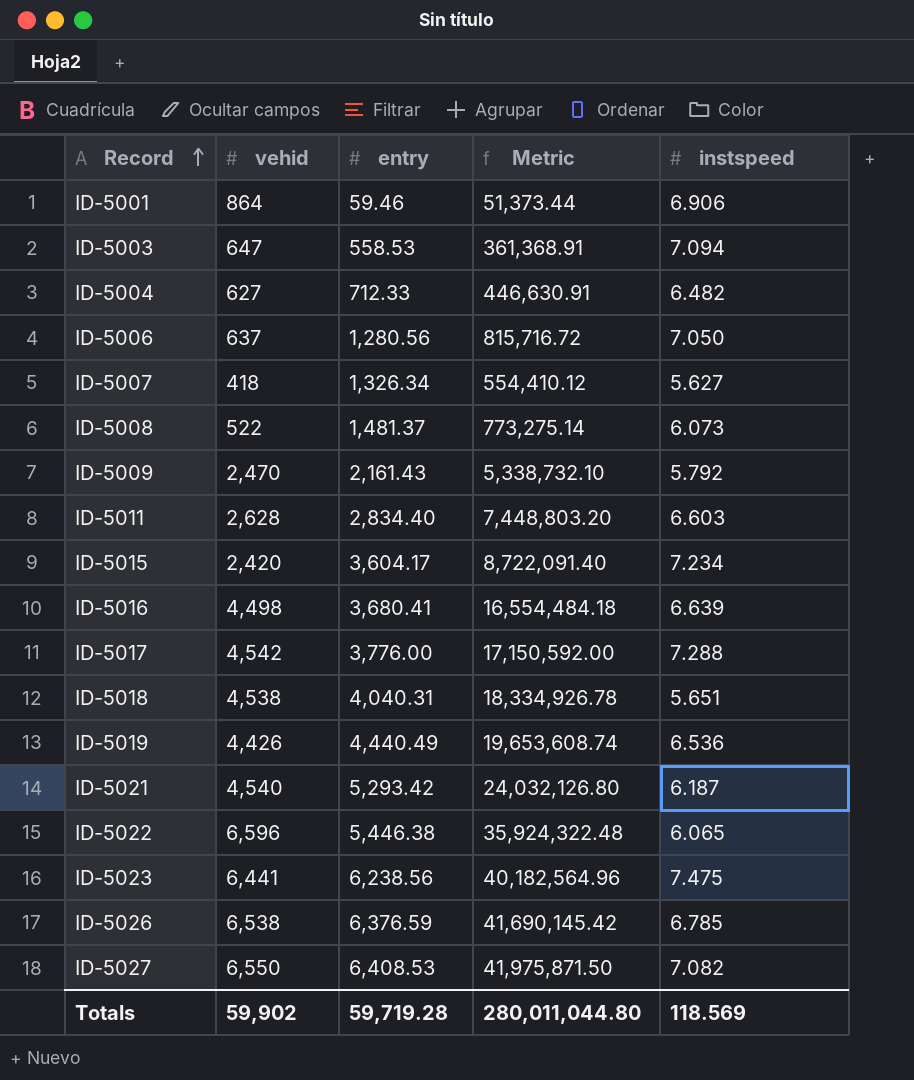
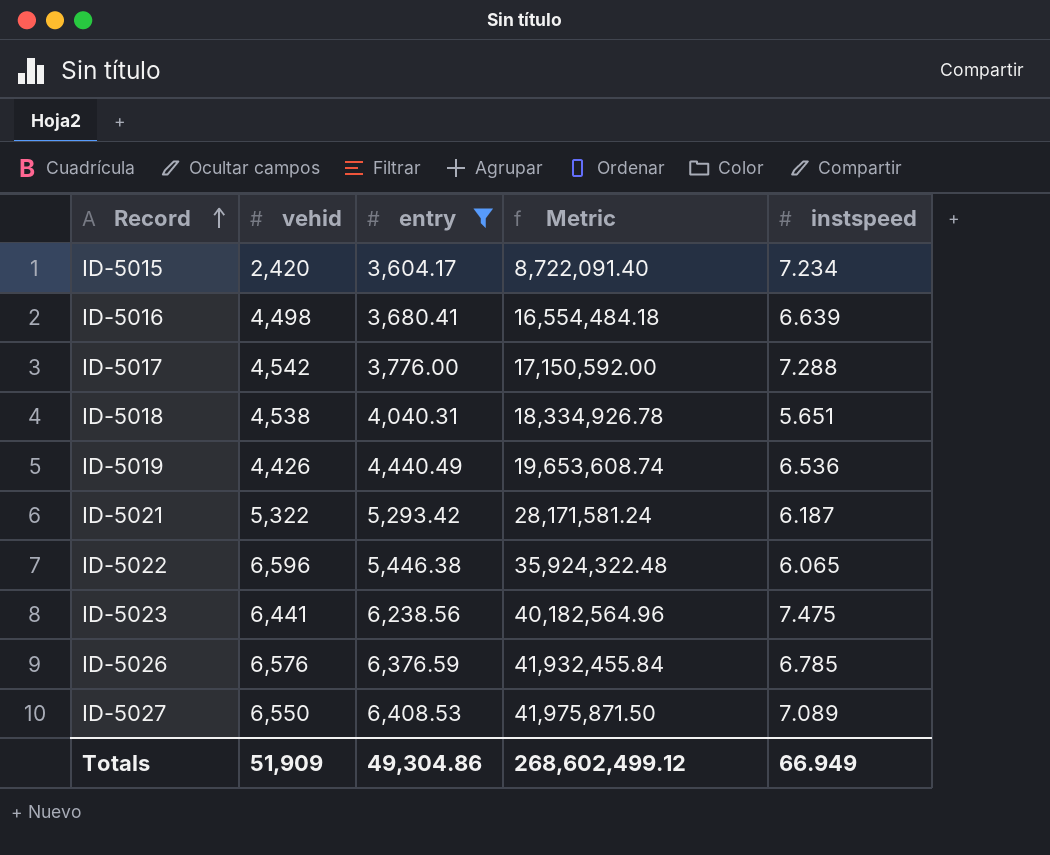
filter: none -> entry >= 3,604.17
ID-5021 | vehid: 4,540 -> 5,322
ID-5021 | Metric: 24,032,126.80 -> 28,171,581.24
ID-5026 | vehid: 6,538 -> 6,576
ID-5026 | Metric: 41,690,145.42 -> 41,932,455.84
ID-5027 | instspeed: 7.082 -> 7.089
Totals | vehid: 59,902 -> 51,909
Totals | entry: 59,719.28 -> 49,304.86
Totals | Metric: 280,011,044.80 -> 268,602,499.12
Totals | instspeed: 118.569 -> 66.949

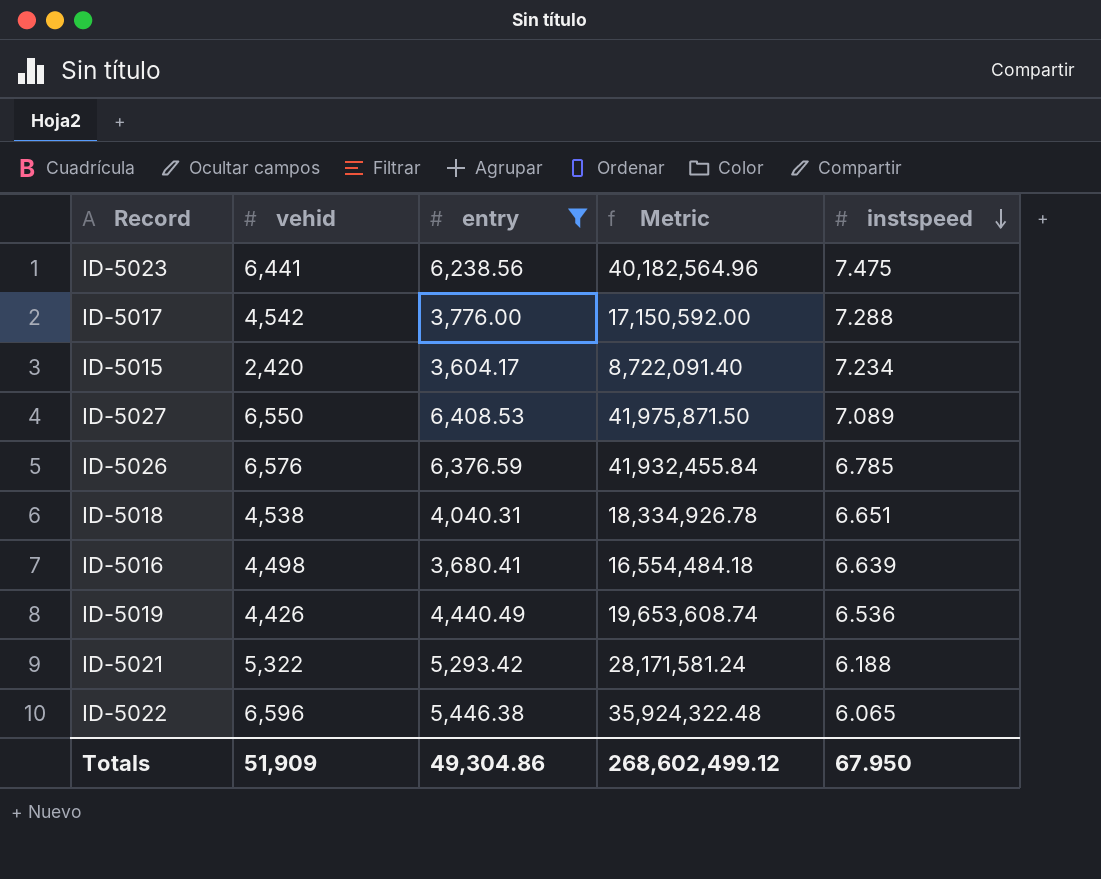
row order: Record ascending -> instspeed descending
ID-5018 | instspeed: 5.651 -> 6.651
ID-5021 | instspeed: 6.187 -> 6.188
Totals | instspeed: 66.949 -> 67.950

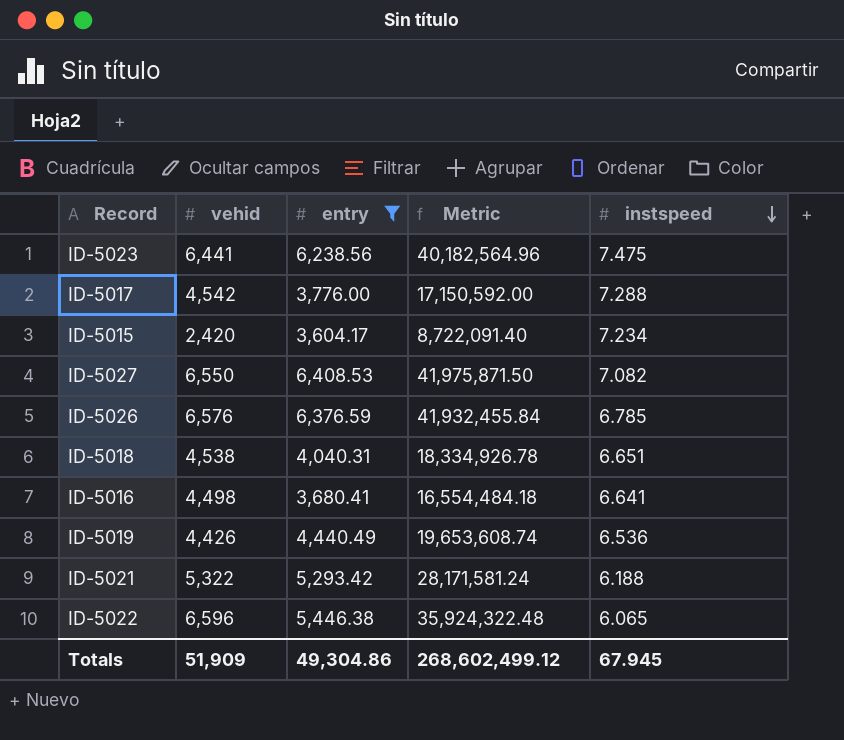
ID-5027 | instspeed: 7.089 -> 7.082
ID-5016 | instspeed: 6.639 -> 6.641
Totals | instspeed: 67.950 -> 67.945

